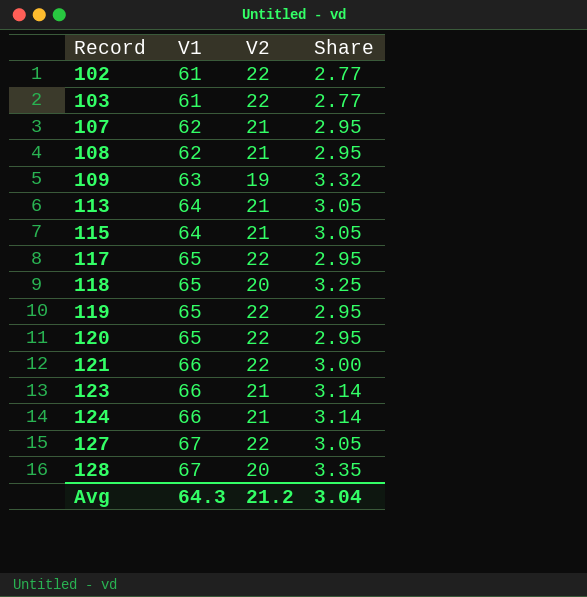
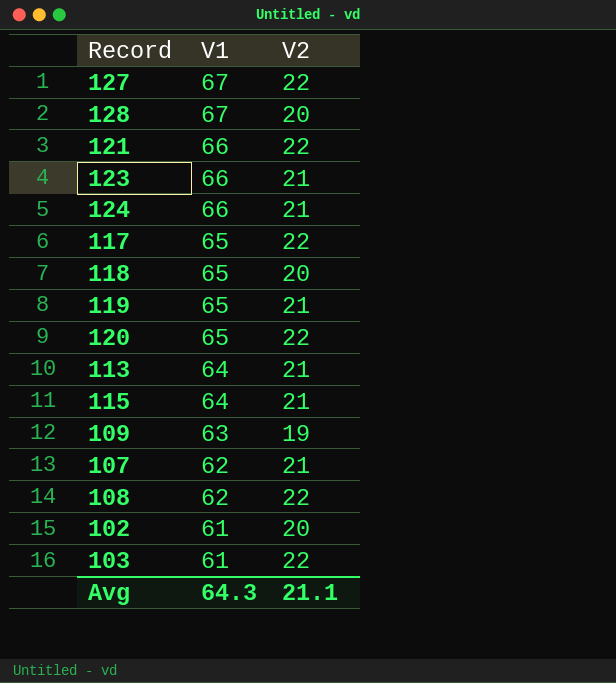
row order: Record ascending -> V1 descending
column Share | formula: [V1] / [V2] -> none
119 | V2: 22 -> 21
108 | V2: 21 -> 22
102 | V2: 22 -> 20
Avg | V2: 21.2 -> 21.1

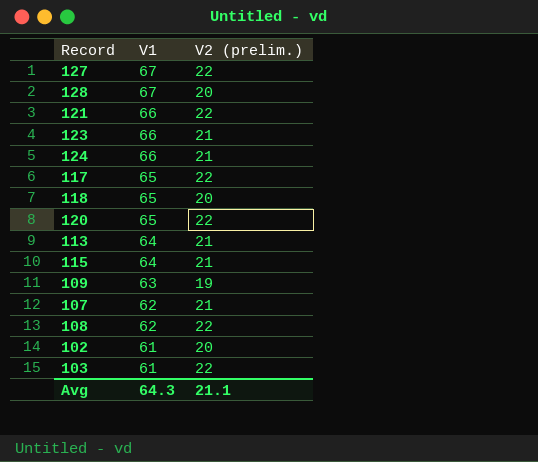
column name: V2 -> V2 (prelim.)
row 119: 65 | 21 -> none

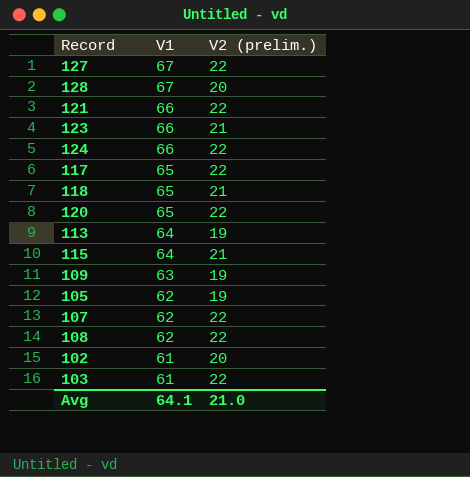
124 | V2 (prelim.): 21 -> 22
118 | V2 (prelim.): 20 -> 21
113 | V2 (prelim.): 21 -> 19
row 105: none -> 62 | 19
107 | V2 (prelim.): 21 -> 22
Avg | V1: 64.3 -> 64.1
Avg | V2 (prelim.): 21.1 -> 21.0

